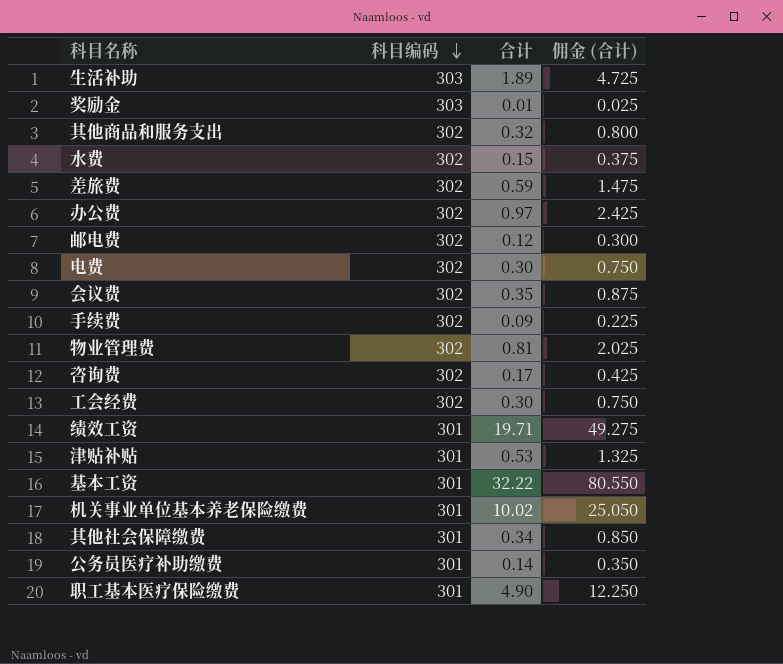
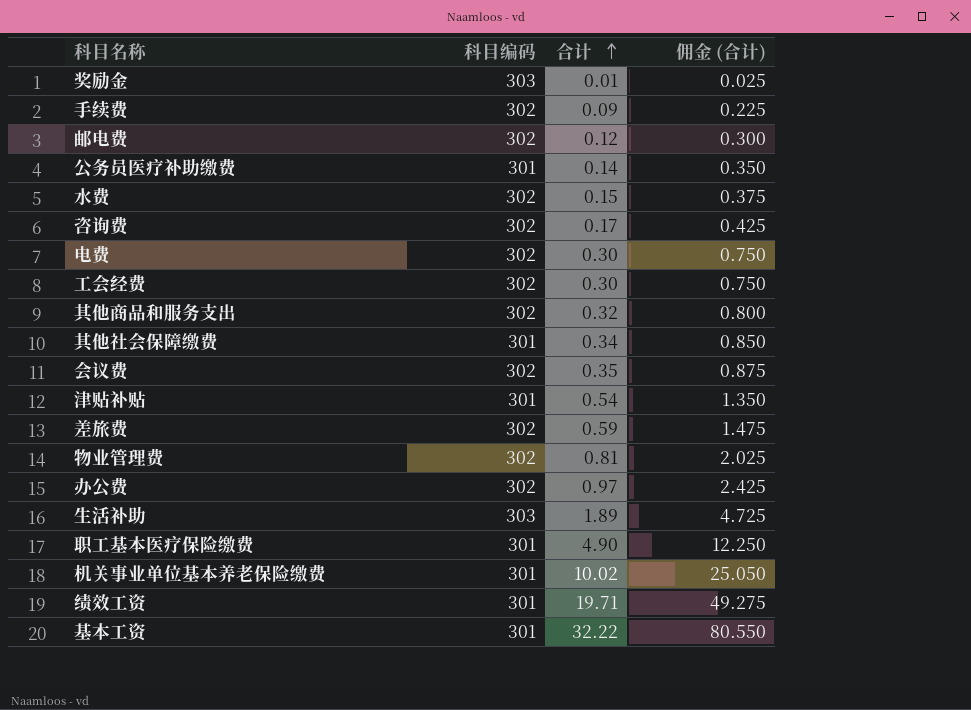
row order: 科目编码 descending -> 合计 ascending
津贴补贴 | 合计: 0.53 -> 0.54
津贴补贴 | 佣金 (合计): 1.325 -> 1.350

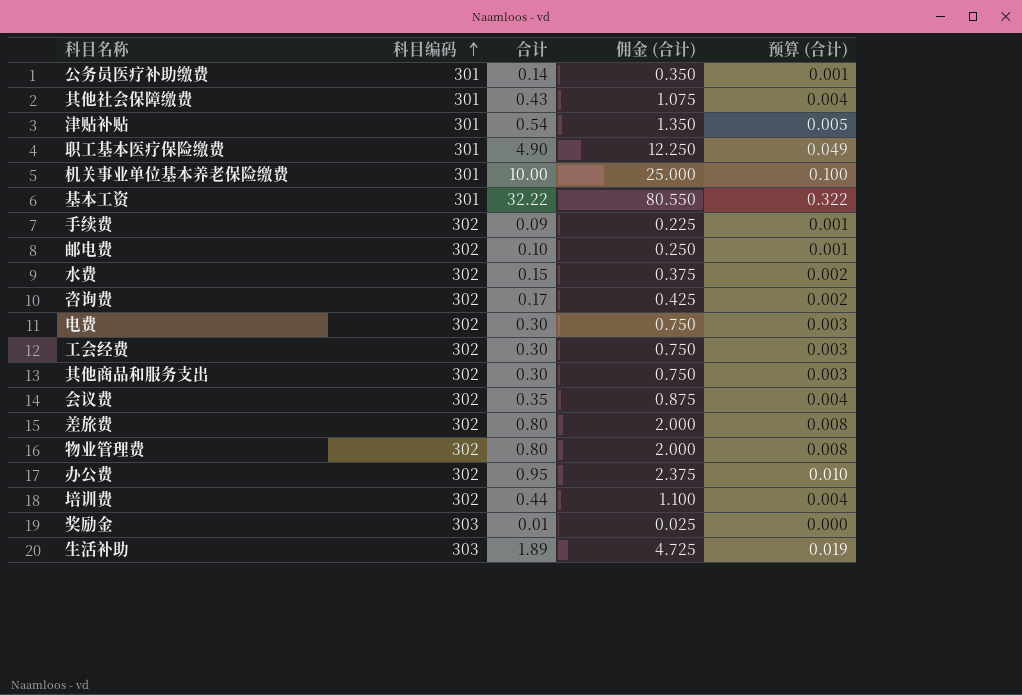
row order: 合计 ascending -> 科目编码 ascending
column 预算 (合计) | formula: none -> [合计] * 0.01
row 绩效工资: 301 | 19.71 | 49.275 -> none
其他社会保障缴费 | 合计: 0.34 -> 0.43
其他社会保障缴费 | 佣金 (合计): 0.850 -> 1.075
机关事业单位基本养老保险缴费 | 合计: 10.02 -> 10.00
机关事业单位基本养老保险缴费 | 佣金 (合计): 25.050 -> 25.000
邮电费 | 合计: 0.12 -> 0.10
邮电费 | 佣金 (合计): 0.300 -> 0.250
其他商品和服务支出 | 合计: 0.32 -> 0.30
其他商品和服务支出 | 佣金 (合计): 0.800 -> 0.750
差旅费 | 合计: 0.59 -> 0.80
差旅费 | 佣金 (合计): 1.475 -> 2.000
物业管理费 | 合计: 0.81 -> 0.80
物业管理费 | 佣金 (合计): 2.025 -> 2.000
办公费 | 合计: 0.97 -> 0.95
办公费 | 佣金 (合计): 2.425 -> 2.375
row 培训费: none -> 302 | 0.44 | 1.100 | 0.004

